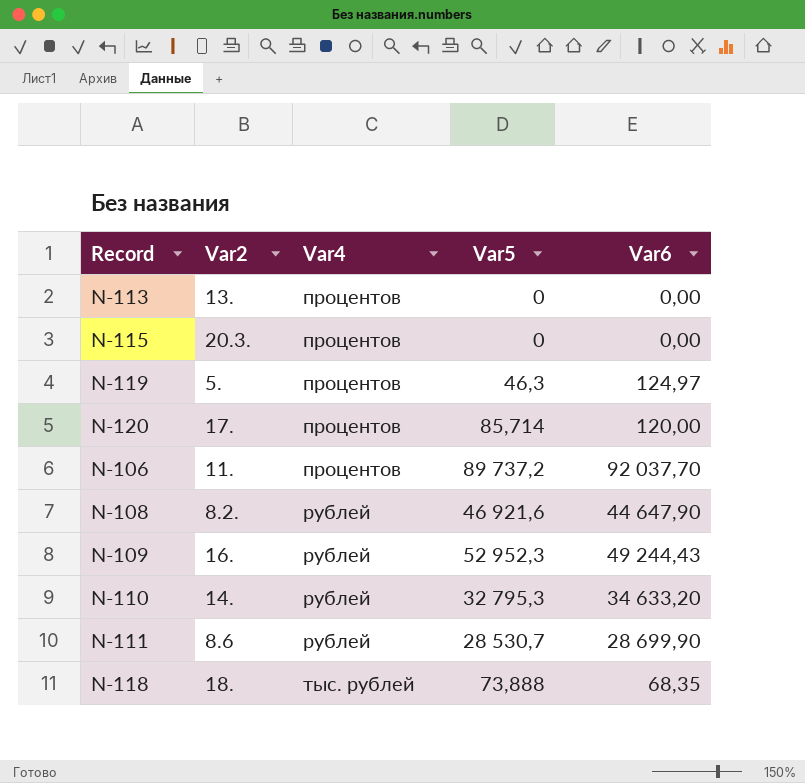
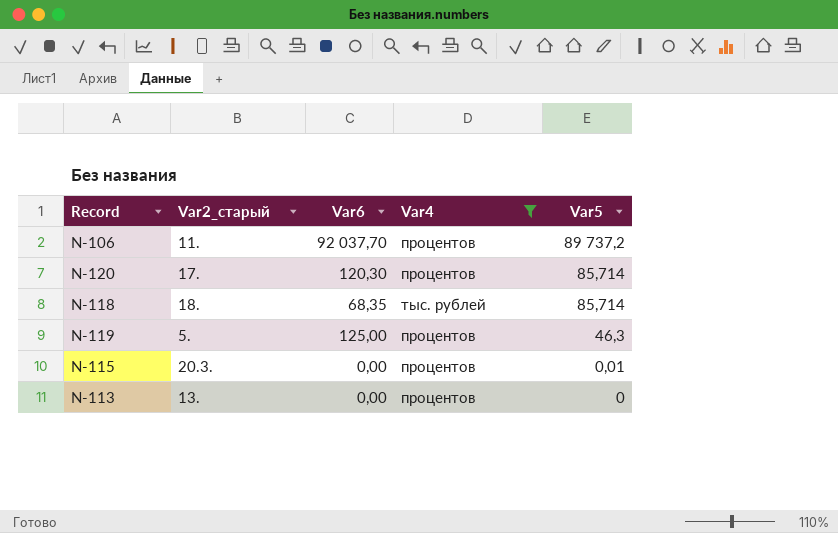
filter: none -> Var4 != рублей
row order: Var4 ascending -> Var5 descending
column name: Var2 -> Var2_старый
column Var6 | position: 5 -> 3
N-120 | Var6: 120,00 -> 120,30
N-118 | Var5: 73,888 -> 85,714
N-119 | Var6: 124,97 -> 125,00
N-115 | Var5: 0 -> 0,01

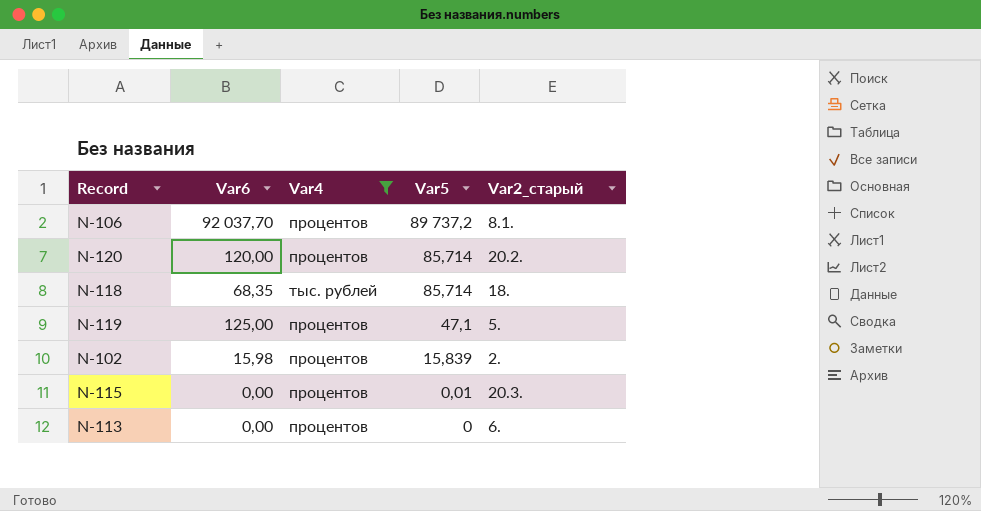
column Var2_старый | position: 2 -> 5
N-106 | Var2_старый: 11. -> 8.1.
N-120 | Var6: 120,30 -> 120,00
N-120 | Var2_старый: 17. -> 20.2.
N-119 | Var5: 46,3 -> 47,1
row N-102: none -> 15,98 | процентов | 15,839 | 2.
N-113 | Var2_старый: 13. -> 6.

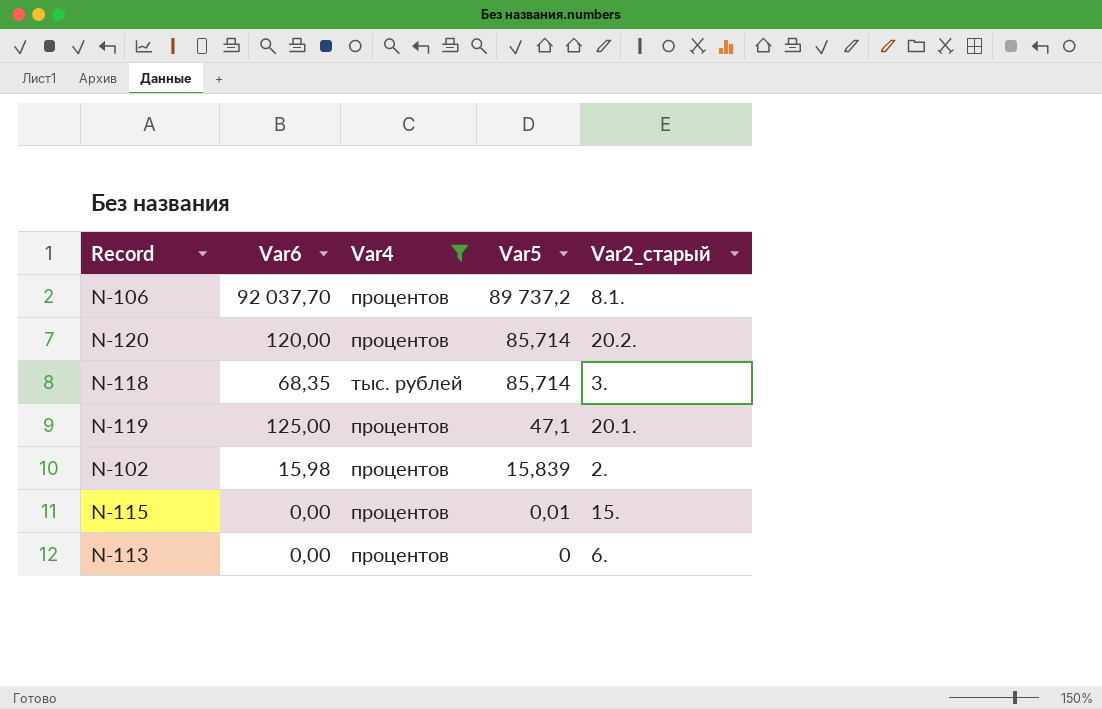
N-118 | Var2_старый: 18. -> 3.
N-119 | Var2_старый: 5. -> 20.1.
N-115 | Var2_старый: 20.3. -> 15.

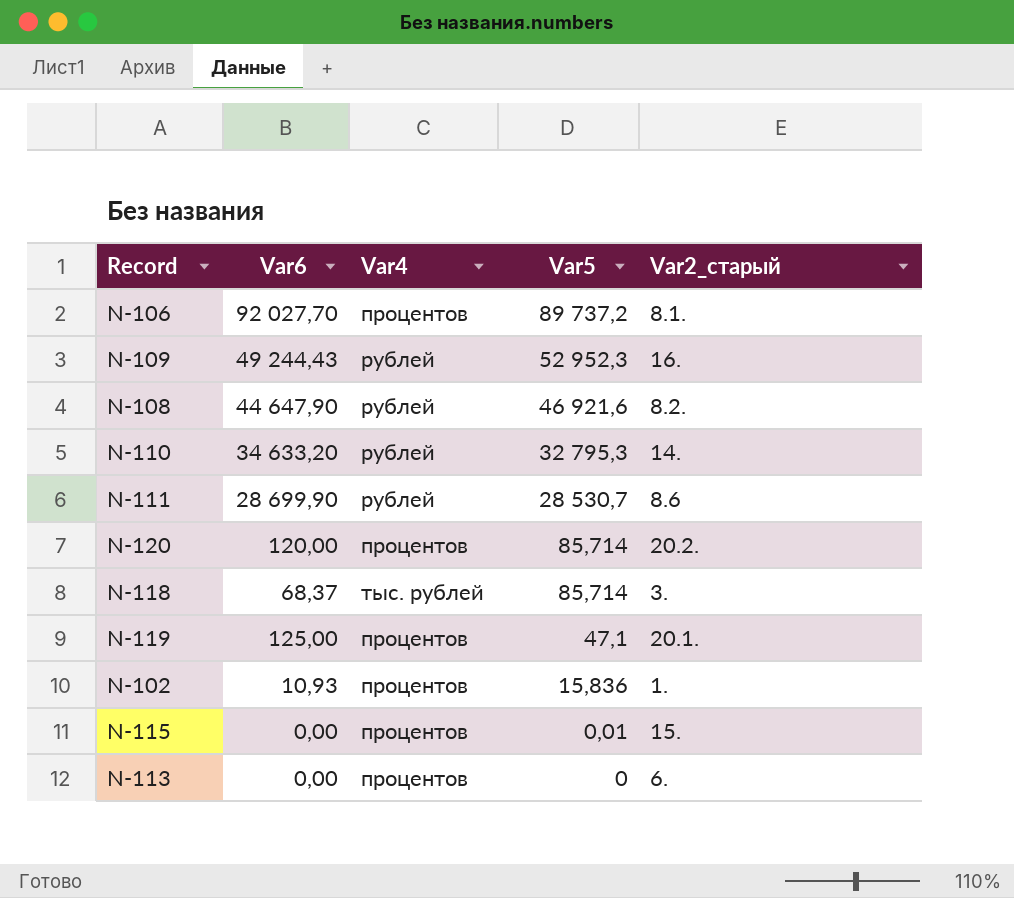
filter: Var4 != рублей -> none
N-106 | Var6: 92 037,70 -> 92 027,70
N-118 | Var6: 68,35 -> 68,37
N-102 | Var6: 15,98 -> 10,93
N-102 | Var5: 15,839 -> 15,836
N-102 | Var2_старый: 2. -> 1.

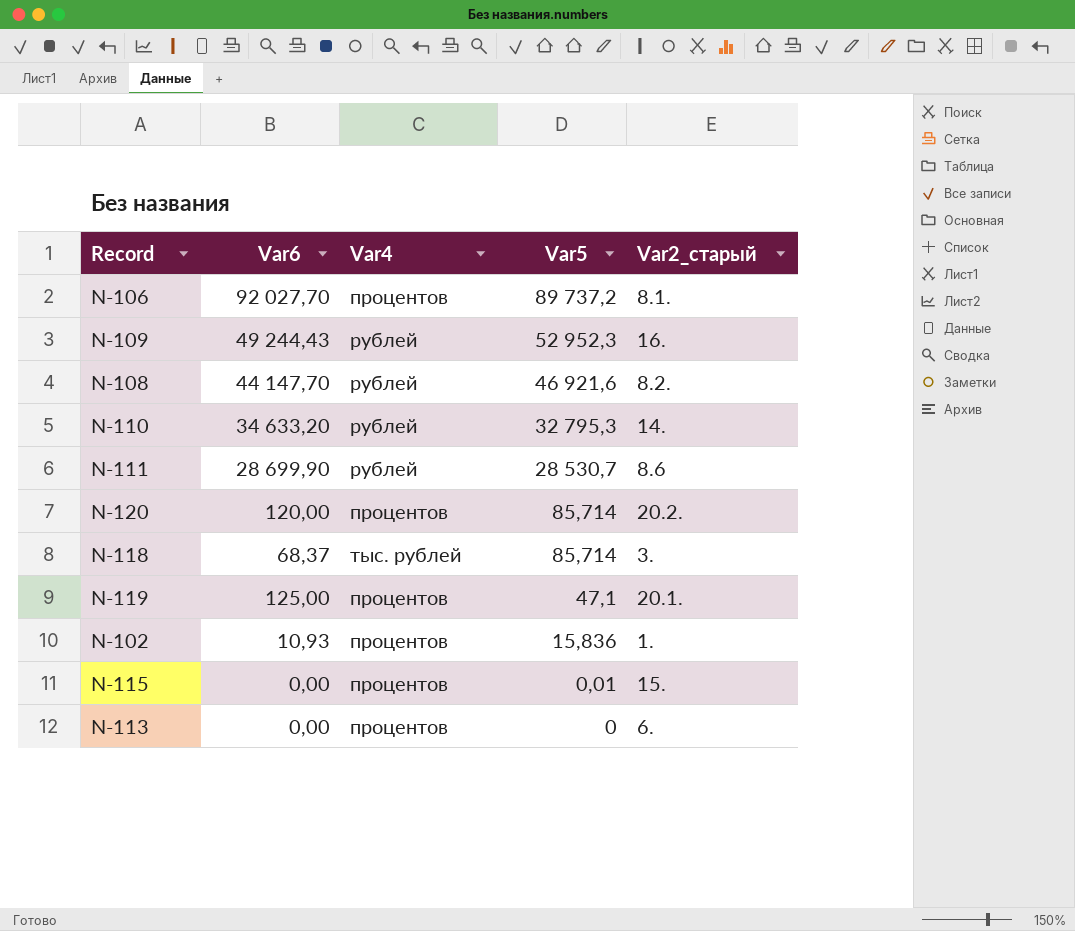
N-108 | Var6: 44 647,90 -> 44 147,70

